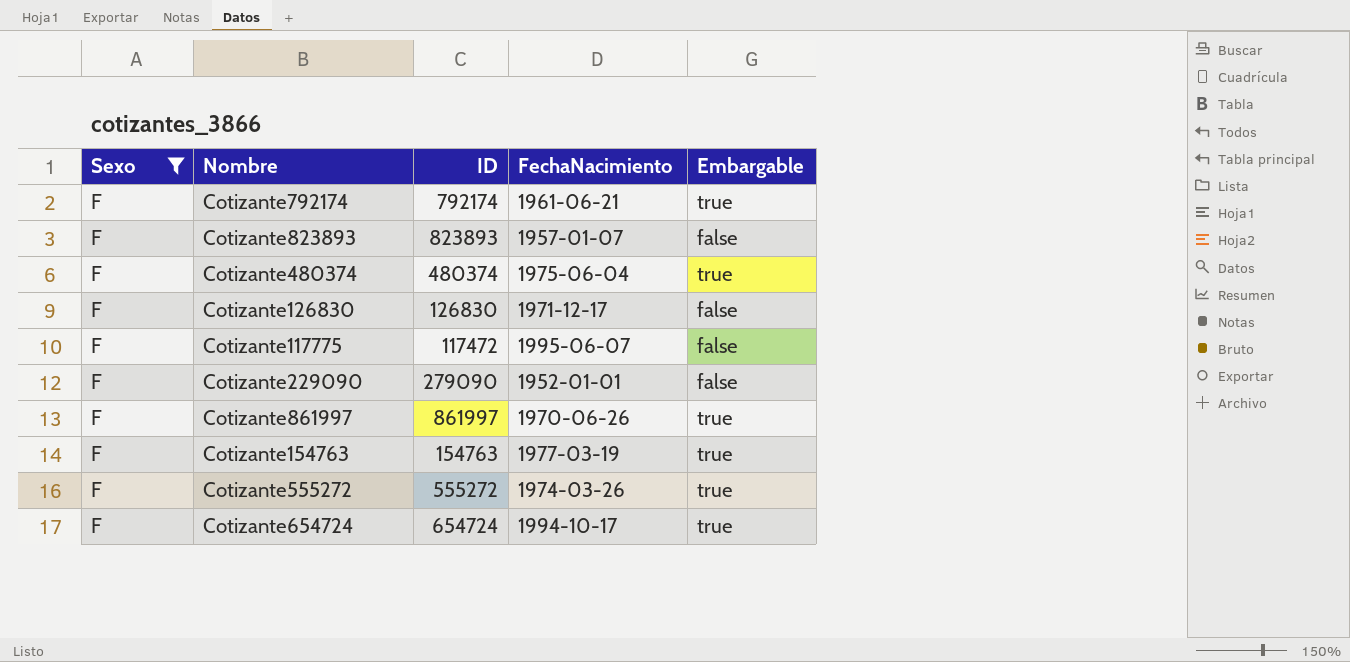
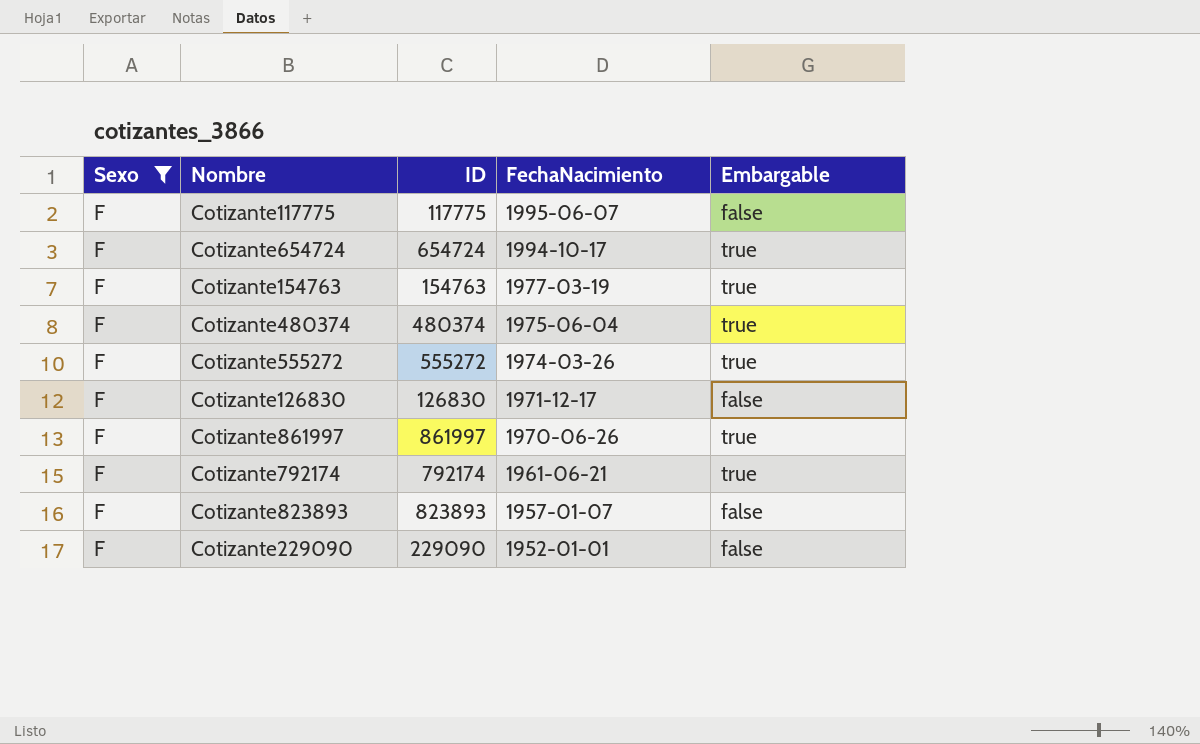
row order: none -> FechaNacimiento descending
Cotizante117775 | ID: 117472 -> 117775
Cotizante229090 | ID: 279090 -> 229090

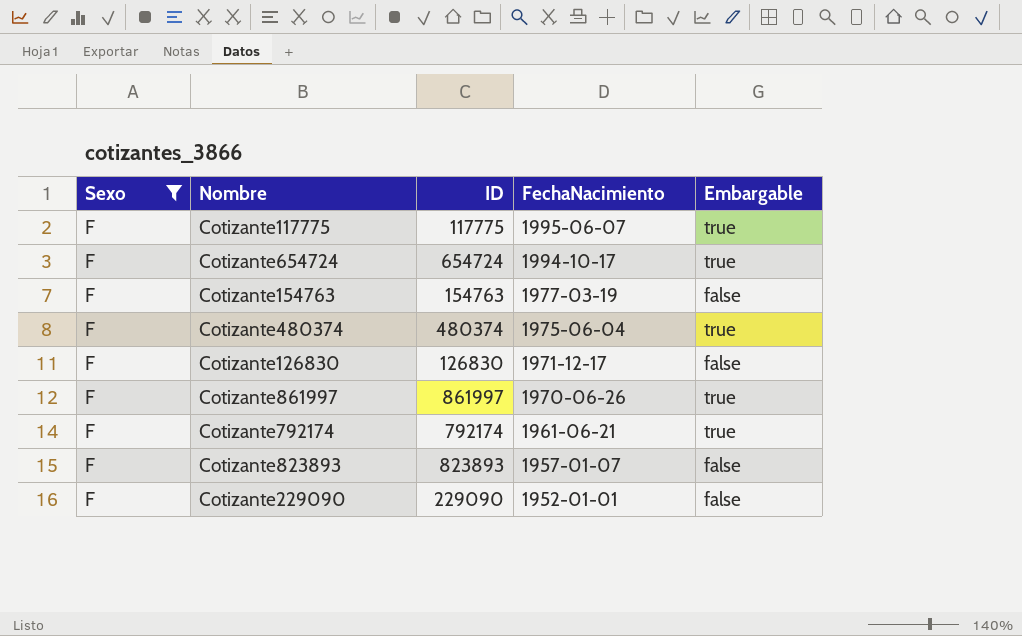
row Cotizante555272: F | 555272 | 1974-03-26 | true -> none
Cotizante117775 | Embargable: false -> true
Cotizante154763 | Embargable: true -> false

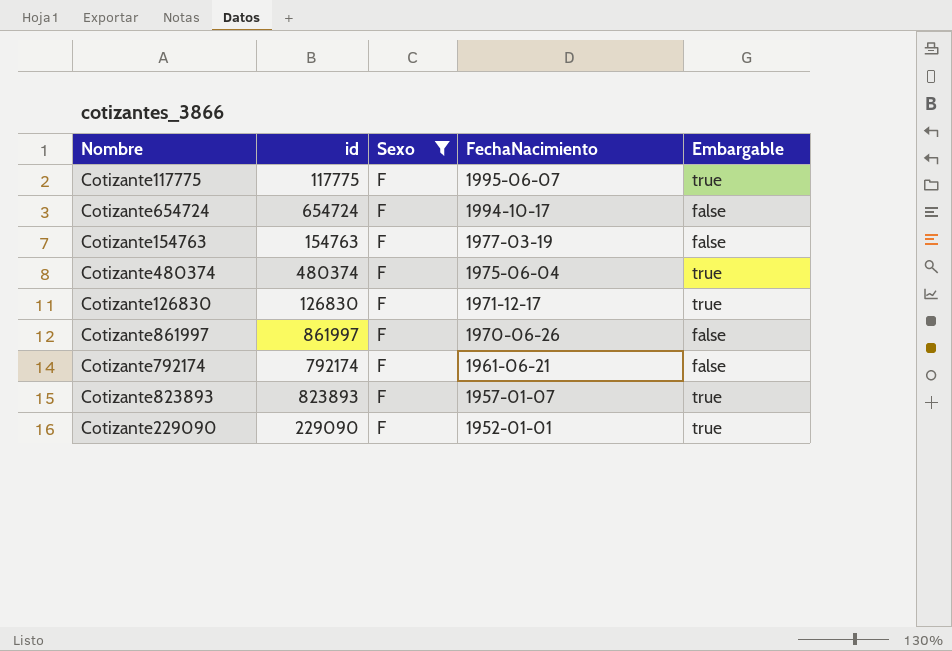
column name: ID -> id
column Sexo | position: 1 -> 3
Cotizante654724 | Embargable: true -> false
Cotizante126830 | Embargable: false -> true
Cotizante861997 | Embargable: true -> false
Cotizante792174 | Embargable: true -> false
Cotizante823893 | Embargable: false -> true
Cotizante229090 | Embargable: false -> true

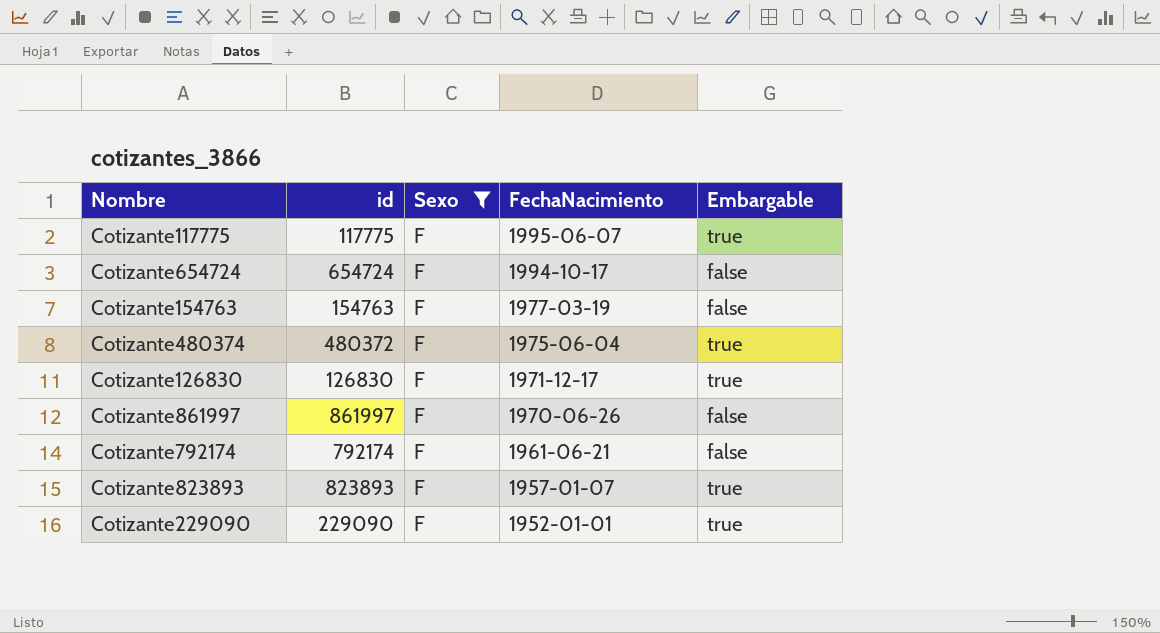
Cotizante480374 | id: 480374 -> 480372

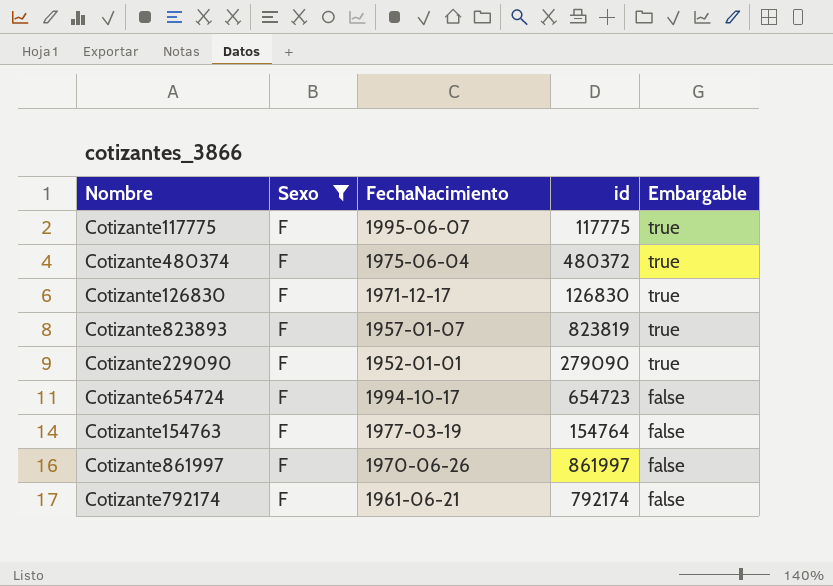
row order: FechaNacimiento descending -> Embargable descending
column id | position: 2 -> 4
Cotizante823893 | id: 823893 -> 823819
Cotizante229090 | id: 229090 -> 279090
Cotizante654724 | id: 654724 -> 654723
Cotizante154763 | id: 154763 -> 154764

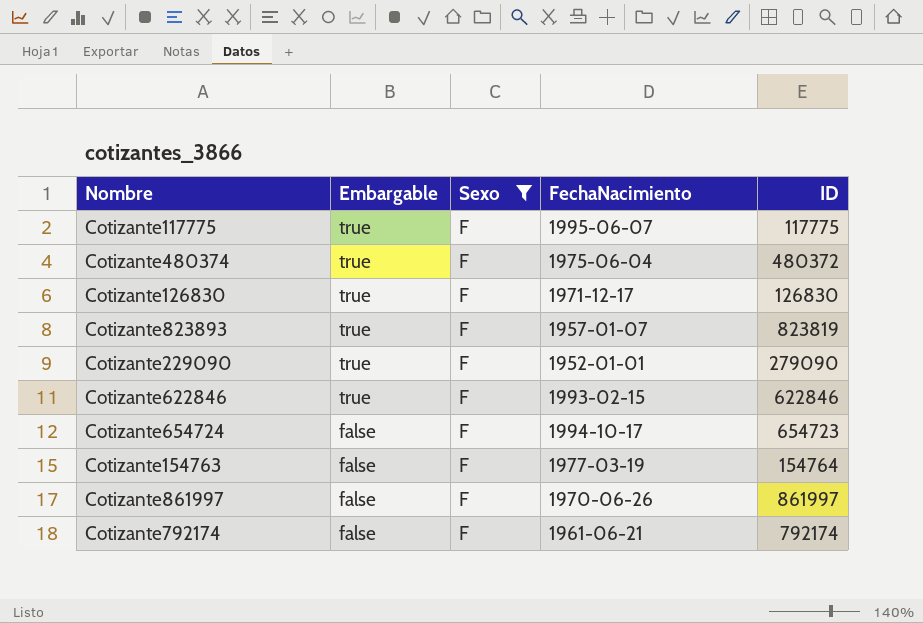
column Embargable | position: 5 -> 2
column name: id -> ID
row Cotizante622846: none -> true | F | 1993-02-15 | 622846

